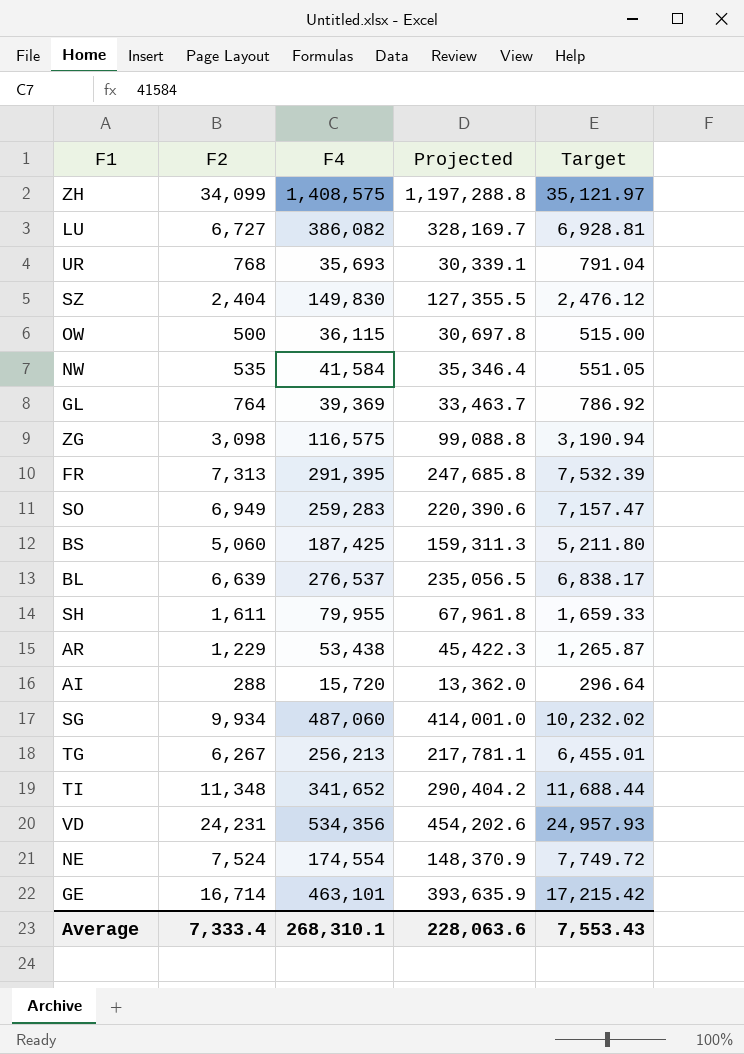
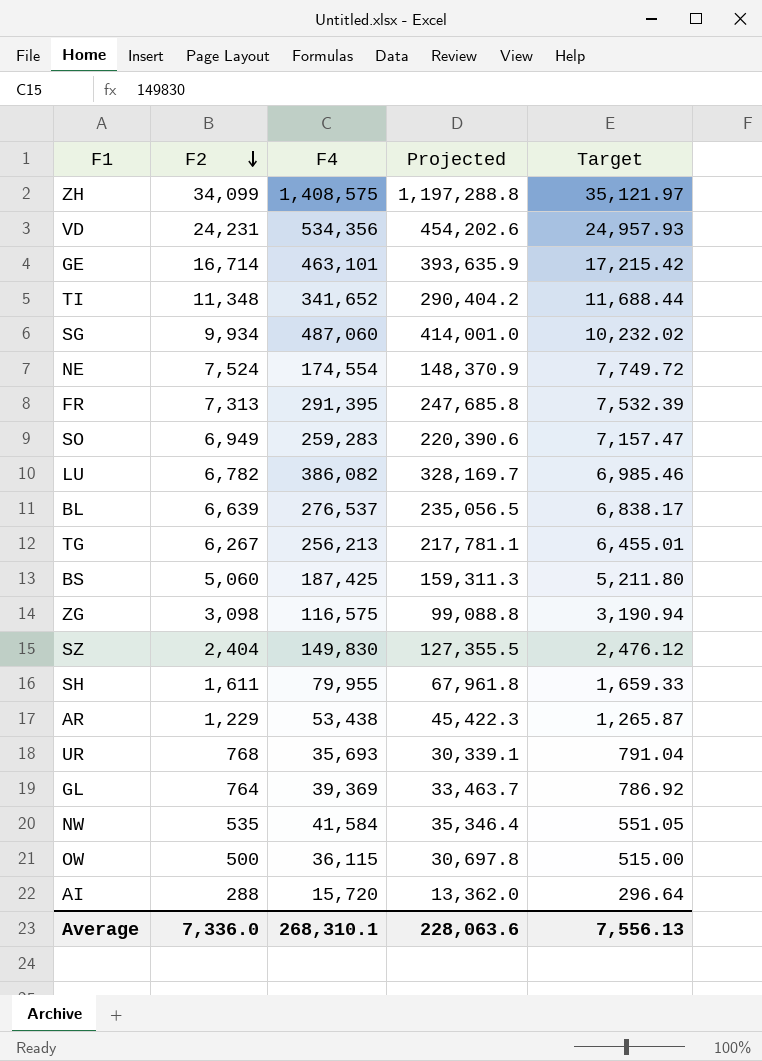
row order: none -> F2 descending
LU | F2: 6,727 -> 6,782
LU | Target: 6,928.81 -> 6,985.46
Average | F2: 7,333.4 -> 7,336.0
Average | Target: 7,553.43 -> 7,556.13

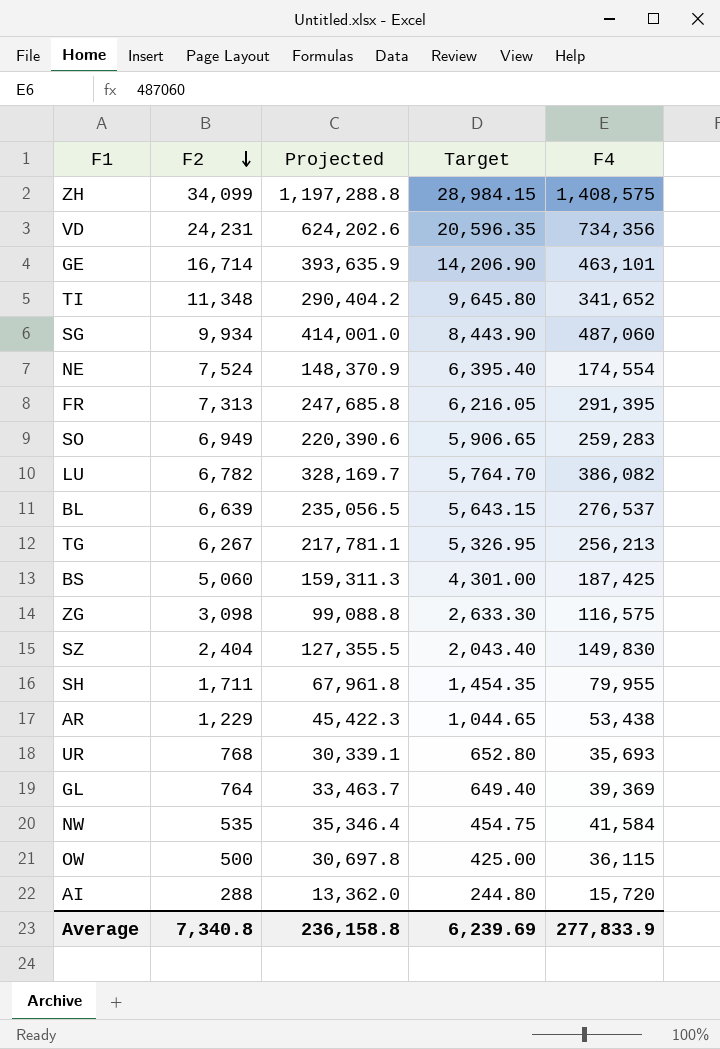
column Target | formula: [F2] * 1.03 -> [F2] * 0.85
column F4 | position: 3 -> 5
VD | Projected: 454,202.6 -> 624,202.6
VD | F4: 534,356 -> 734,356
SH | F2: 1,611 -> 1,711
Average | F2: 7,336.0 -> 7,340.8
Average | Projected: 228,063.6 -> 236,158.8
Average | Target: 7,556.13 -> 6,239.69
Average | F4: 268,310.1 -> 277,833.9

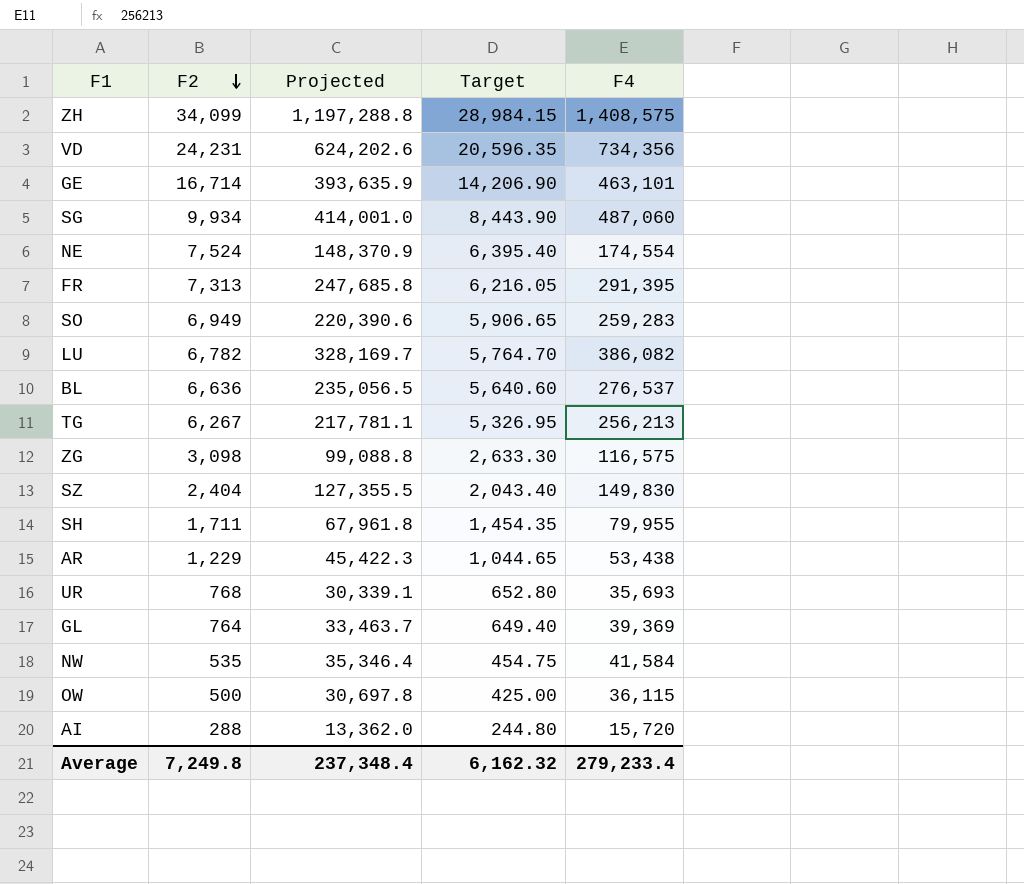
row TI: 11,348 | 290,404.2 | 9,645.80 | 341,652 -> none
row BS: 5,060 | 159,311.3 | 4,301.00 | 187,425 -> none
BL | F2: 6,639 -> 6,636
BL | Target: 5,643.15 -> 5,640.60
Average | F2: 7,340.8 -> 7,249.8
Average | Projected: 236,158.8 -> 237,348.4
Average | Target: 6,239.69 -> 6,162.32
Average | F4: 277,833.9 -> 279,233.4

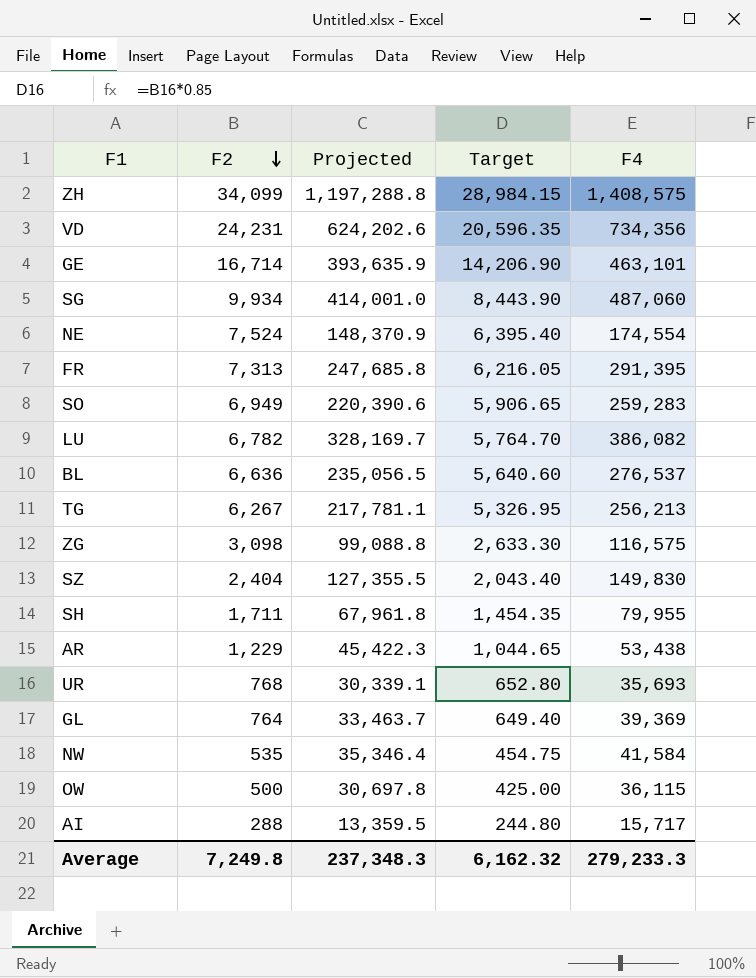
AI | Projected: 13,362.0 -> 13,359.5
AI | F4: 15,720 -> 15,717
Average | Projected: 237,348.4 -> 237,348.3
Average | F4: 279,233.4 -> 279,233.3

